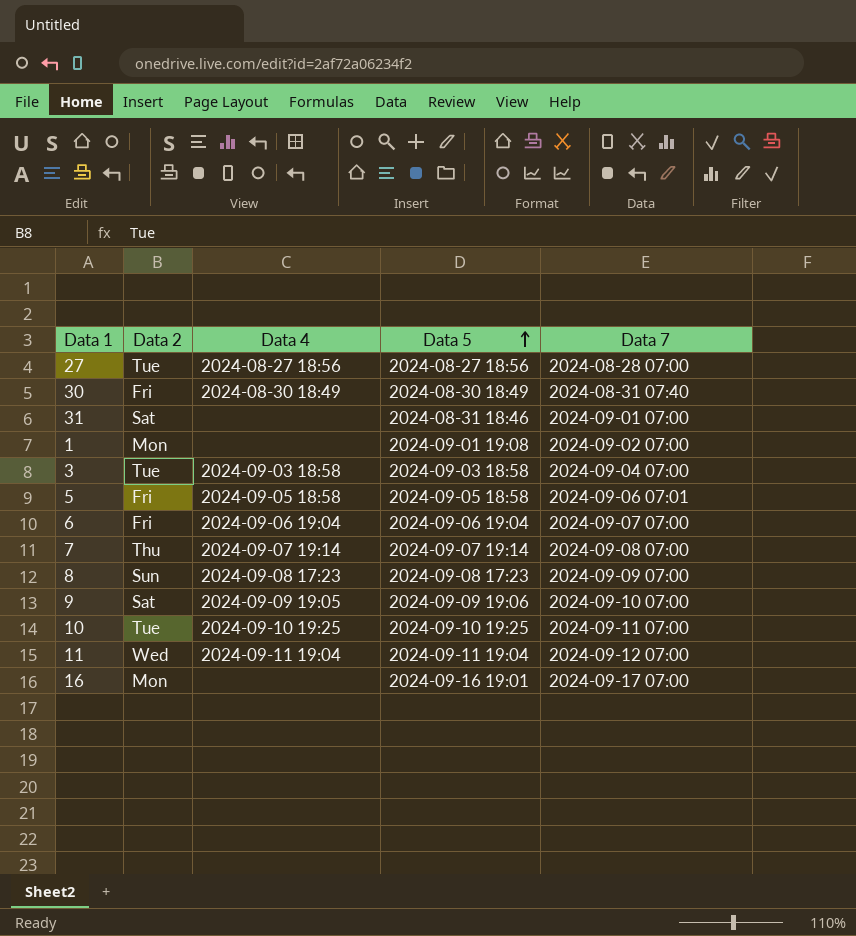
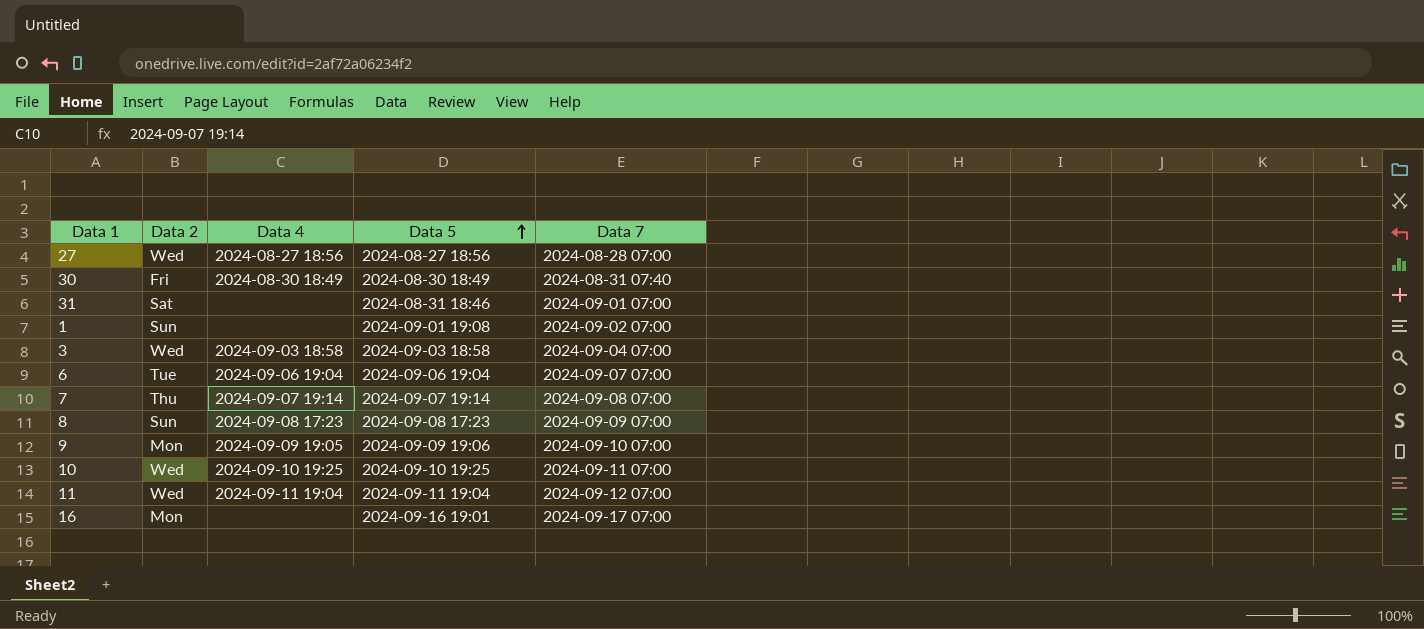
row 5: Fri | 2024-09-05 18:58 | 2024-09-05 18:58 | 2024-09-06 07:01 -> none
27 | Data 2: Tue -> Wed
1 | Data 2: Mon -> Sun
3 | Data 2: Tue -> Wed
6 | Data 2: Fri -> Tue
9 | Data 2: Sat -> Mon
10 | Data 2: Tue -> Wed

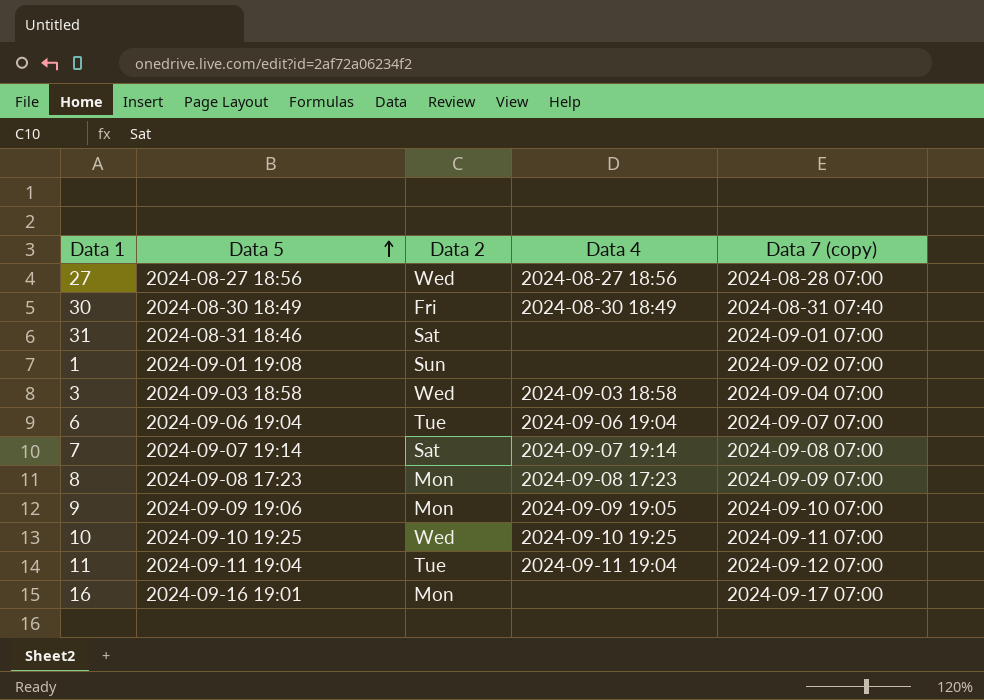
column Data 5 | position: 4 -> 2
column name: Data 7 -> Data 7 (copy)
7 | Data 2: Thu -> Sat
8 | Data 2: Sun -> Mon
11 | Data 2: Wed -> Tue

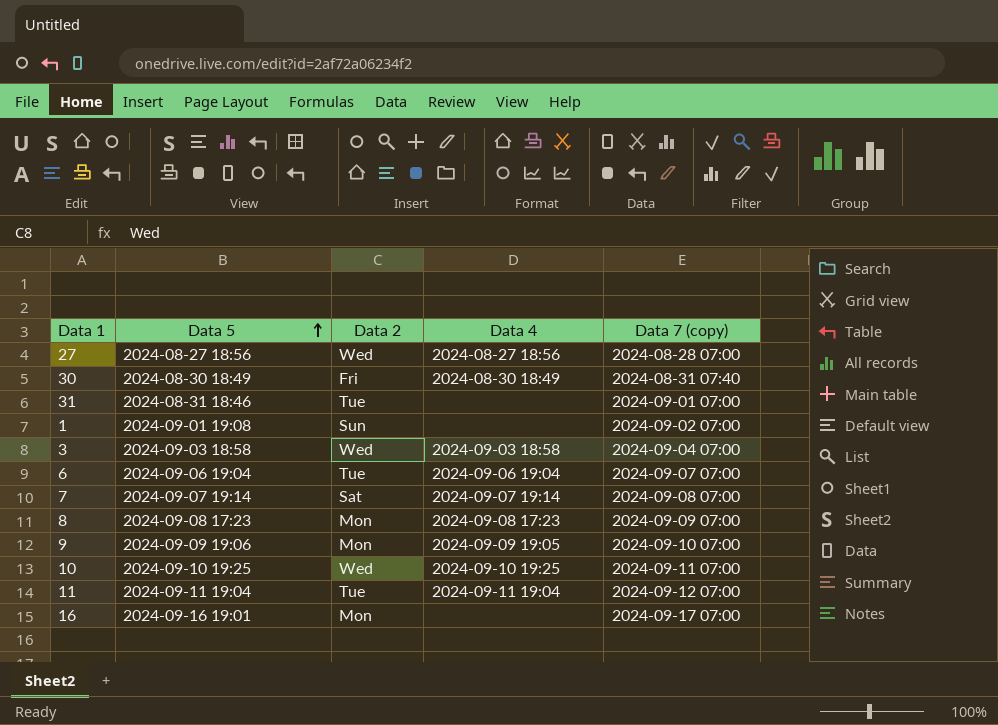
31 | Data 2: Sat -> Tue

